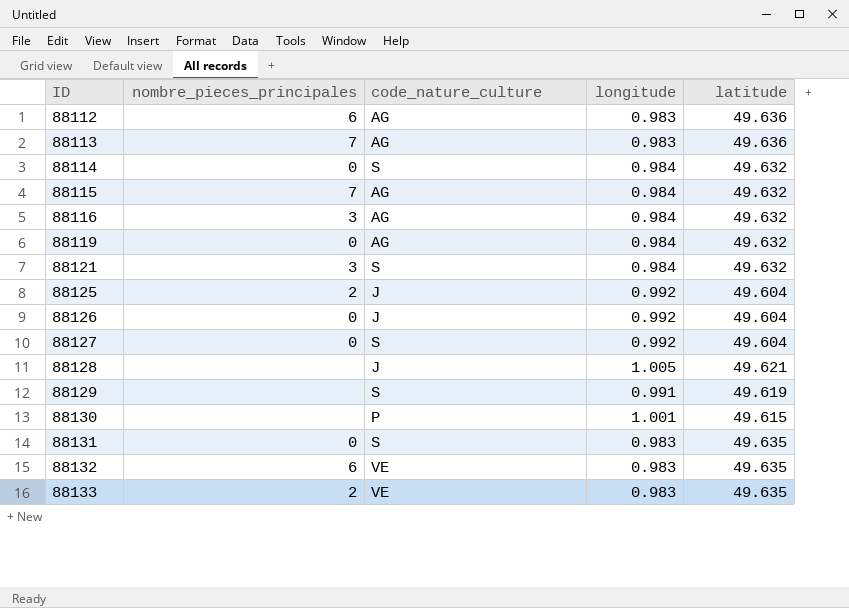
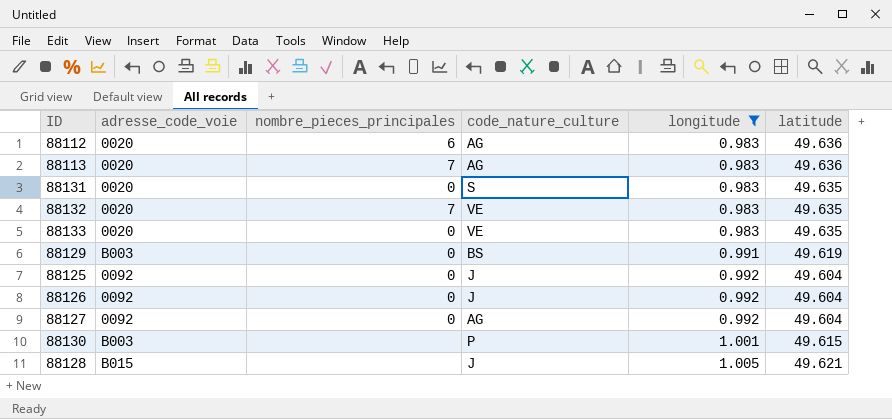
filter: none -> longitude != 0.984
row order: ID ascending -> longitude ascending
column adresse_code_voie | position: none -> 2
88132 | nombre_pieces_principales: 6 -> 7
88133 | nombre_pieces_principales: 2 -> 0
88129 | nombre_pieces_principales: none -> 0
88129 | code_nature_culture: S -> BS
88125 | nombre_pieces_principales: 2 -> 0
88127 | code_nature_culture: S -> AG

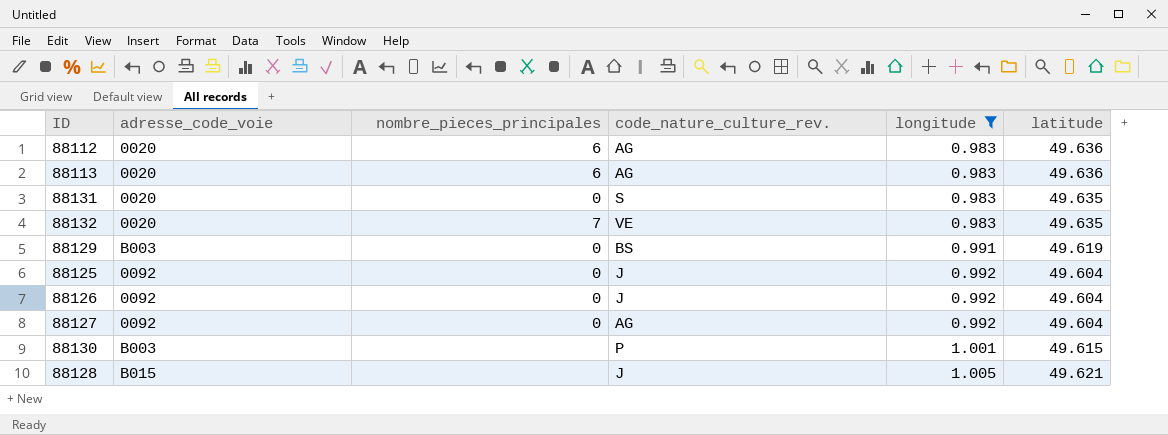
column name: code_nature_culture -> code_nature_culture_rev.
row 88133: 0020 | 0 | VE | 0.983 | 49.635 -> none
88113 | nombre_pieces_principales: 7 -> 6

